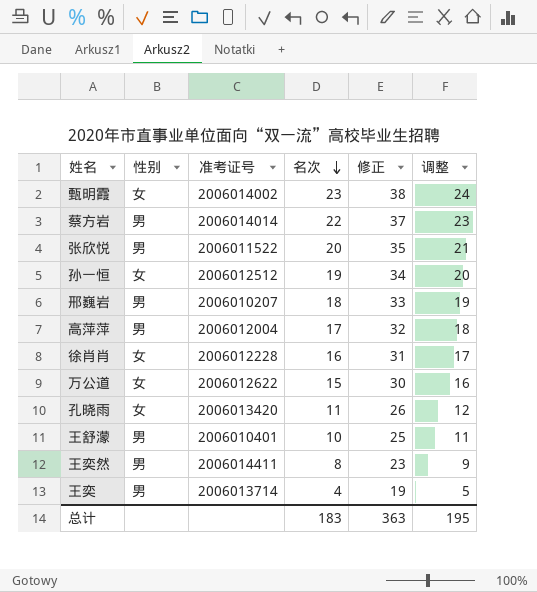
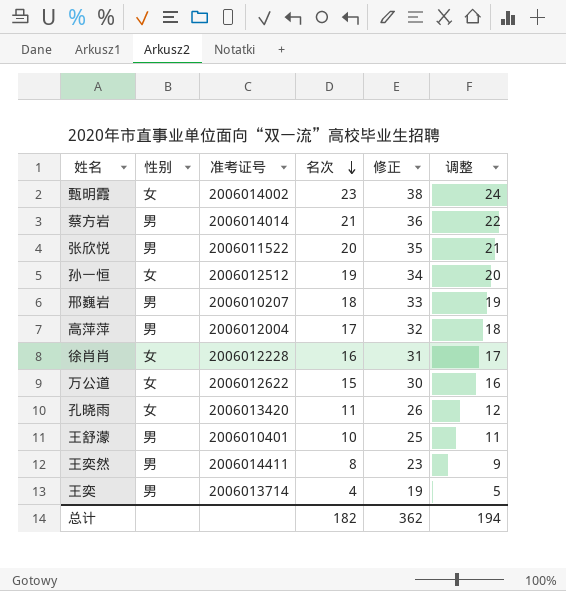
蔡方岩 | 名次: 22 -> 21
蔡方岩 | 修正: 37 -> 36
蔡方岩 | 调整: 23 -> 22
总计 | 名次: 183 -> 182
总计 | 修正: 363 -> 362
总计 | 调整: 195 -> 194

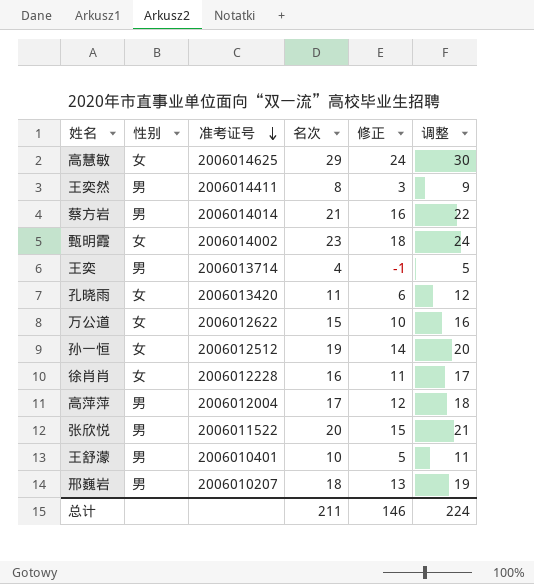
row order: 名次 descending -> 准考证号 descending
column 修正 | formula: [名次] + 15 -> [名次] - 5
row 高慧敏: none -> 女 | 2006014625 | 29 | 24 | 30
总计 | 名次: 182 -> 211
总计 | 修正: 362 -> 146
总计 | 调整: 194 -> 224

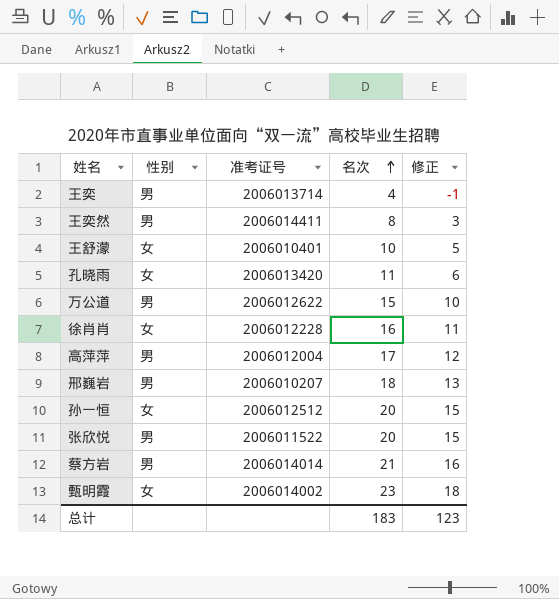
row order: 准考证号 descending -> 名次 ascending
column 调整 | formula: [名次] + 1 -> none
row 高慧敏: 女 | 2006014625 | 29 | 24 | 30 -> none
王舒濛 | 性别: 男 -> 女
万公道 | 性别: 女 -> 男
孙一恒 | 名次: 19 -> 20
孙一恒 | 修正: 14 -> 15
总计 | 名次: 211 -> 183
总计 | 修正: 146 -> 123

